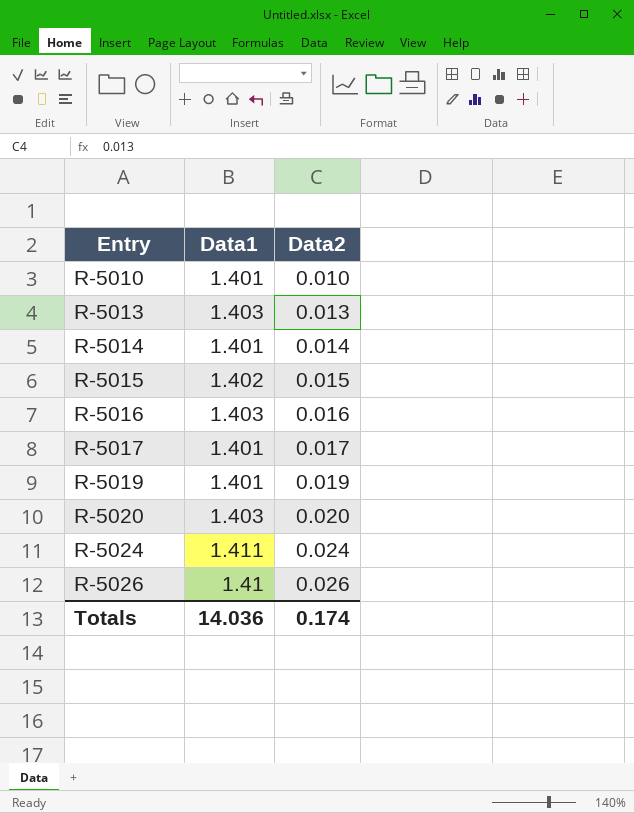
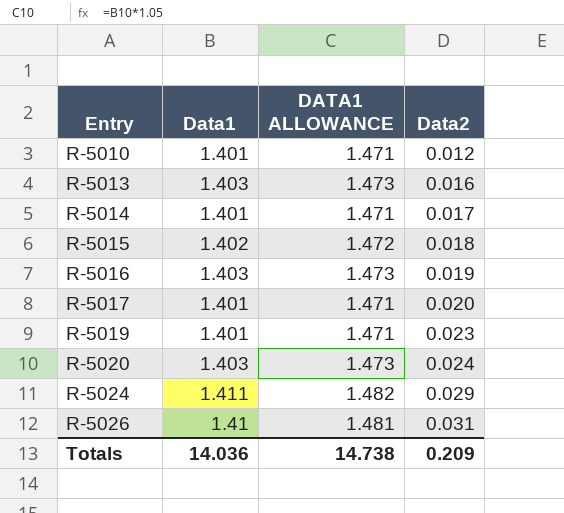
column DATA1 ALLOWANCE | formula: none -> [Data1] * 1.05
R-5010 | Data2: 0.010 -> 0.012
R-5013 | Data2: 0.013 -> 0.016
R-5014 | Data2: 0.014 -> 0.017
R-5015 | Data2: 0.015 -> 0.018
R-5016 | Data2: 0.016 -> 0.019
R-5017 | Data2: 0.017 -> 0.020
R-5019 | Data2: 0.019 -> 0.023
R-5020 | Data2: 0.020 -> 0.024
R-5024 | Data2: 0.024 -> 0.029
R-5026 | Data2: 0.026 -> 0.031
Totals | Data2: 0.174 -> 0.209

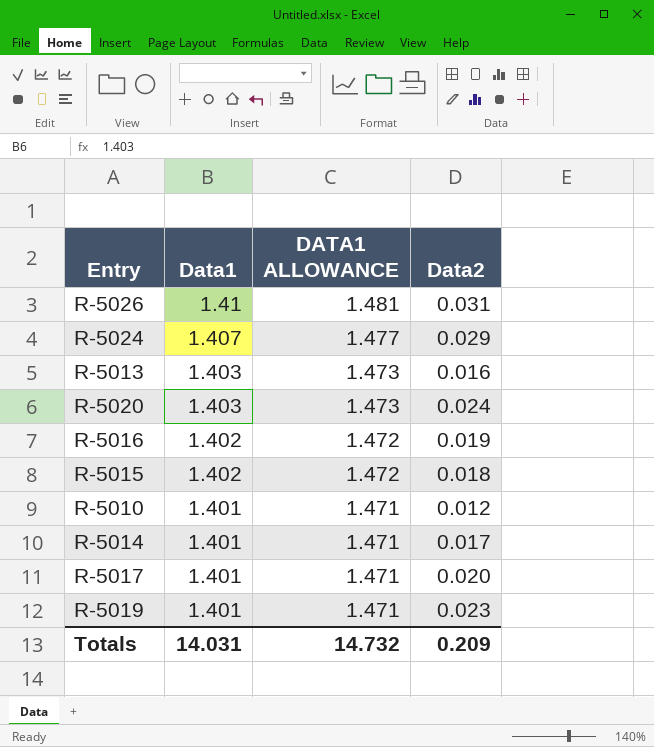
row order: Entry ascending -> Data1 descending
R-5024 | Data1: 1.411 -> 1.407
R-5024 | DATA1 ALLOWANCE: 1.482 -> 1.477
R-5016 | Data1: 1.403 -> 1.402
R-5016 | DATA1 ALLOWANCE: 1.473 -> 1.472
Totals | Data1: 14.036 -> 14.031
Totals | DATA1 ALLOWANCE: 14.738 -> 14.732

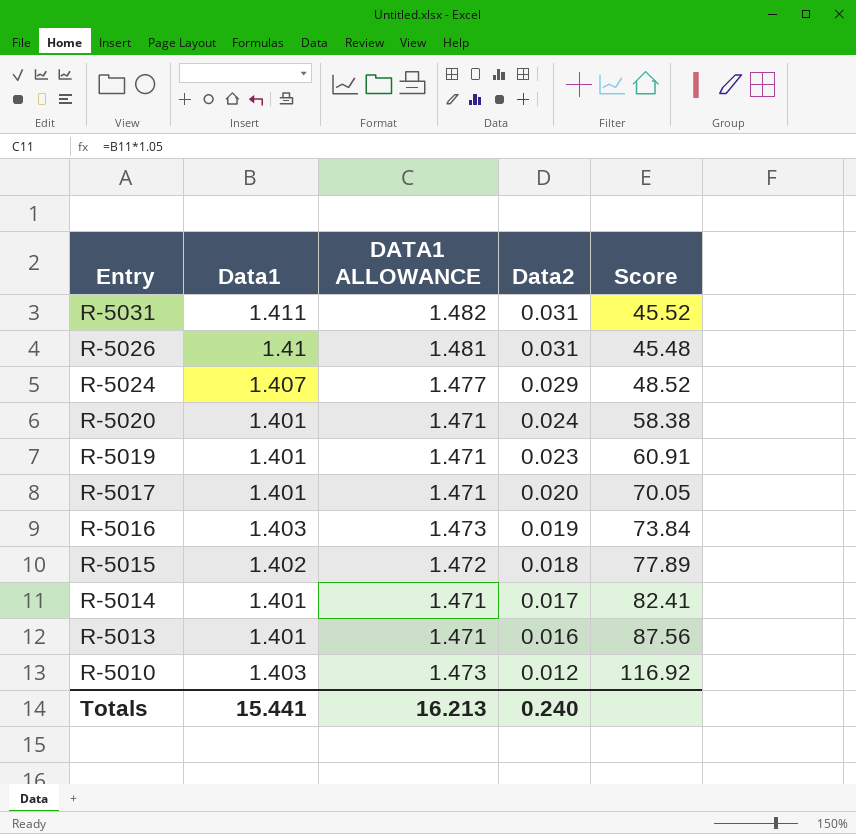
row order: Data1 descending -> Entry descending
column Score | formula: none -> [Data1] / [Data2]
row R-5031: none -> 1.411 | 1.482 | 0.031 | 45.52
R-5020 | Data1: 1.403 -> 1.401
R-5020 | DATA1 ALLOWANCE: 1.473 -> 1.471
R-5016 | Data1: 1.402 -> 1.403
R-5016 | DATA1 ALLOWANCE: 1.472 -> 1.473
R-5013 | Data1: 1.403 -> 1.401
R-5013 | DATA1 ALLOWANCE: 1.473 -> 1.471
R-5010 | Data1: 1.401 -> 1.403
R-5010 | DATA1 ALLOWANCE: 1.471 -> 1.473
Totals | Data1: 14.031 -> 15.441
Totals | DATA1 ALLOWANCE: 14.732 -> 16.213
Totals | Data2: 0.209 -> 0.240

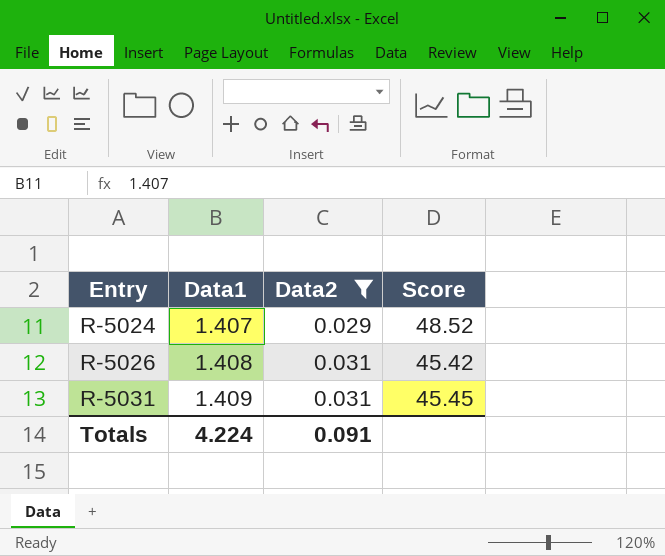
filter: none -> Data2 >= 0.029
row order: Entry descending -> Entry ascending
column DATA1 ALLOWANCE | formula: [Data1] * 1.05 -> none
R-5026 | Data1: 1.41 -> 1.408
R-5026 | Score: 45.48 -> 45.42
R-5031 | Data1: 1.411 -> 1.409
R-5031 | Score: 45.52 -> 45.45
Totals | Data1: 15.441 -> 4.224
Totals | Data2: 0.240 -> 0.091

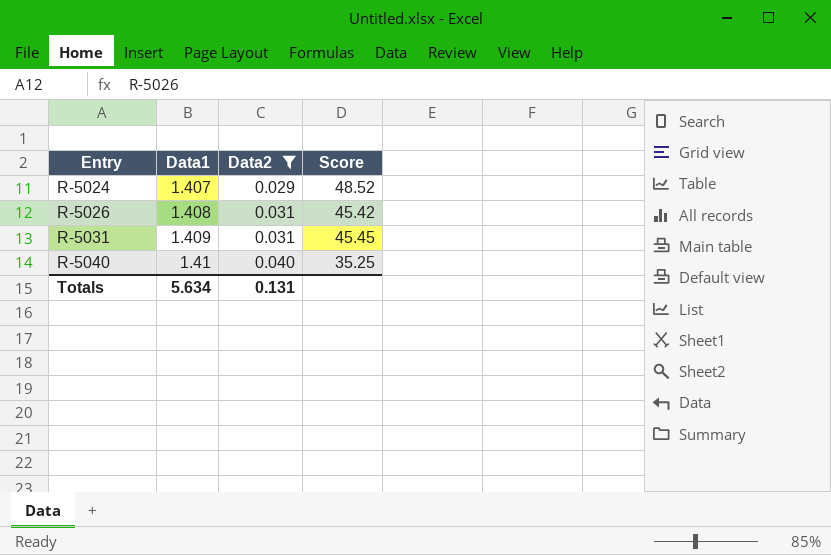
row R-5040: none -> 1.41 | 0.040 | 35.25
Totals | Data1: 4.224 -> 5.634
Totals | Data2: 0.091 -> 0.131

